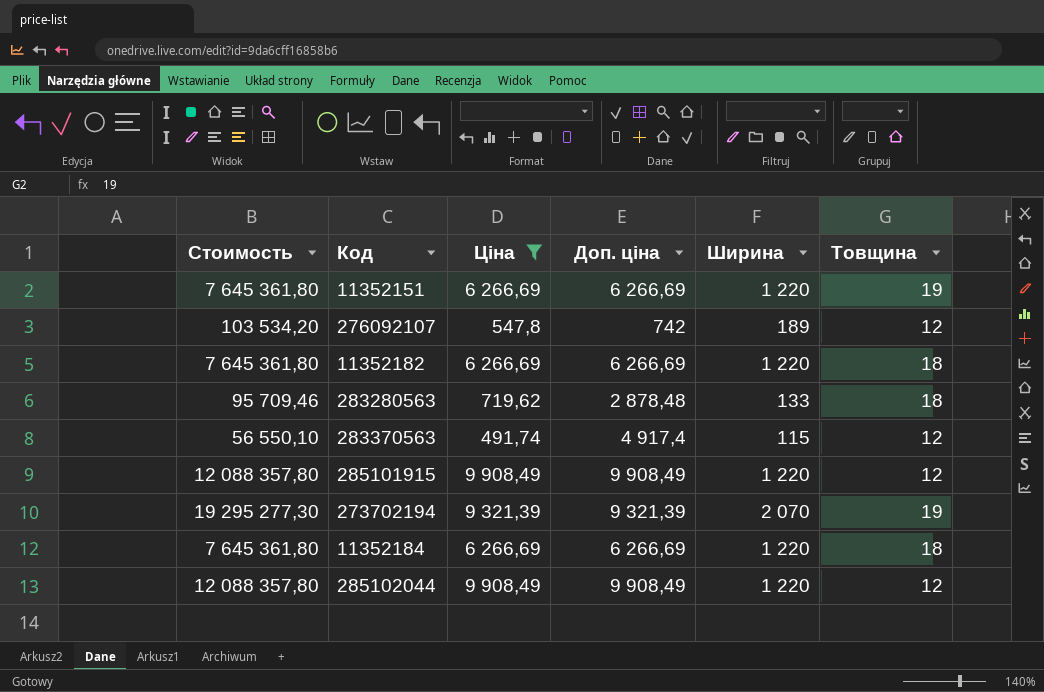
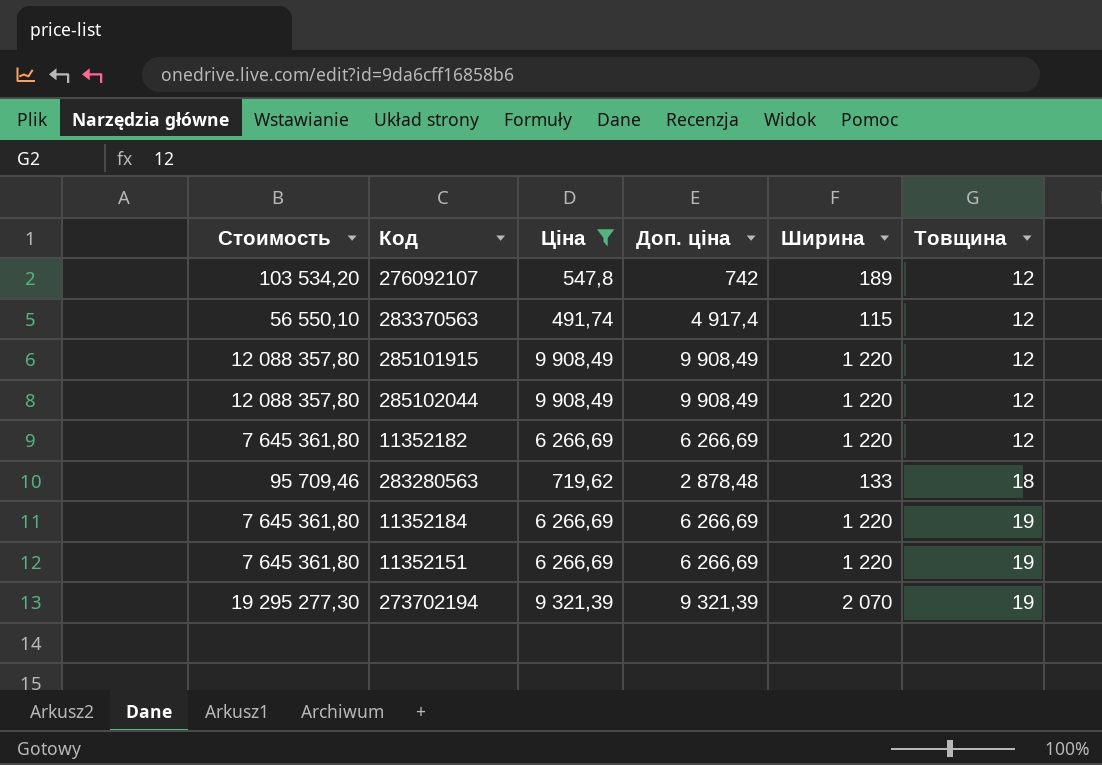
row order: none -> Товщина ascending
11352182 | Товщина: 18 -> 12
11352184 | Товщина: 18 -> 19

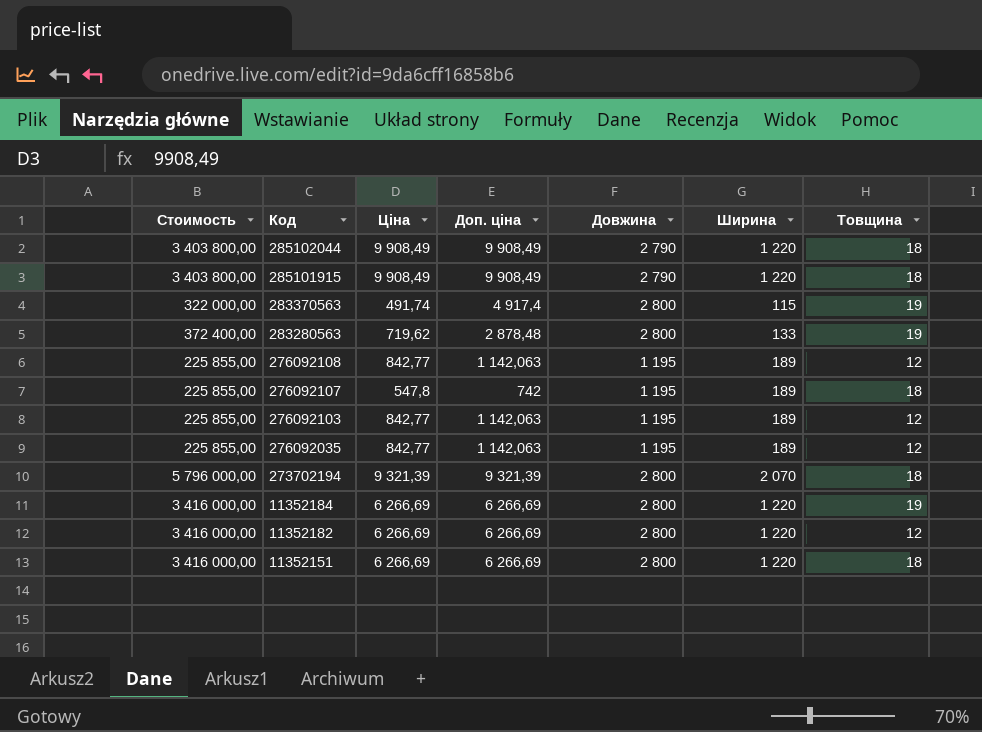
filter: Ціна != 842,77 -> none
row order: Товщина ascending -> Код descending
column Стоимость | formula: [Ціна] * [Ширина] -> [Довжина] * [Ширина]
column Довжина | position: none -> 5
285102044 | Товщина: 12 -> 18
285101915 | Товщина: 12 -> 18
283370563 | Товщина: 12 -> 19
283280563 | Товщина: 18 -> 19
276092107 | Товщина: 12 -> 18
273702194 | Товщина: 19 -> 18
11352151 | Товщина: 19 -> 18

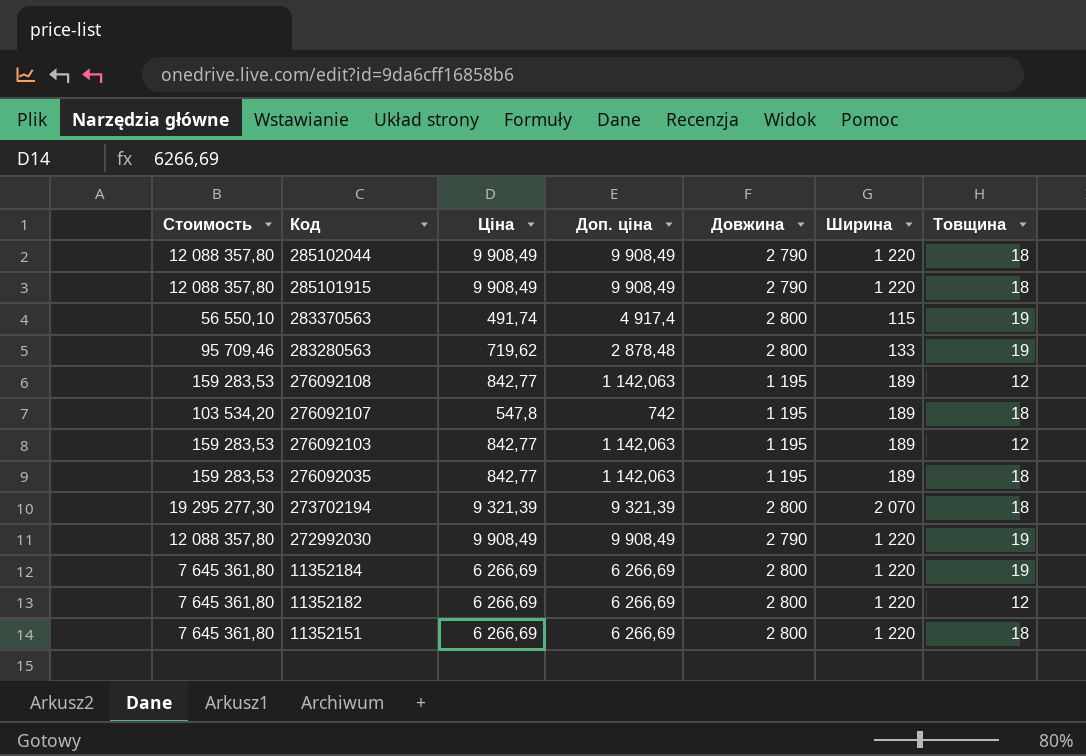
column Стоимость | formula: [Довжина] * [Ширина] -> [Ціна] * [Ширина]
276092035 | Товщина: 12 -> 18
row 272992030: none -> 12 088 357,80 | 9 908,49 | 9 908,49 | 2 790 | 1 220 | 19

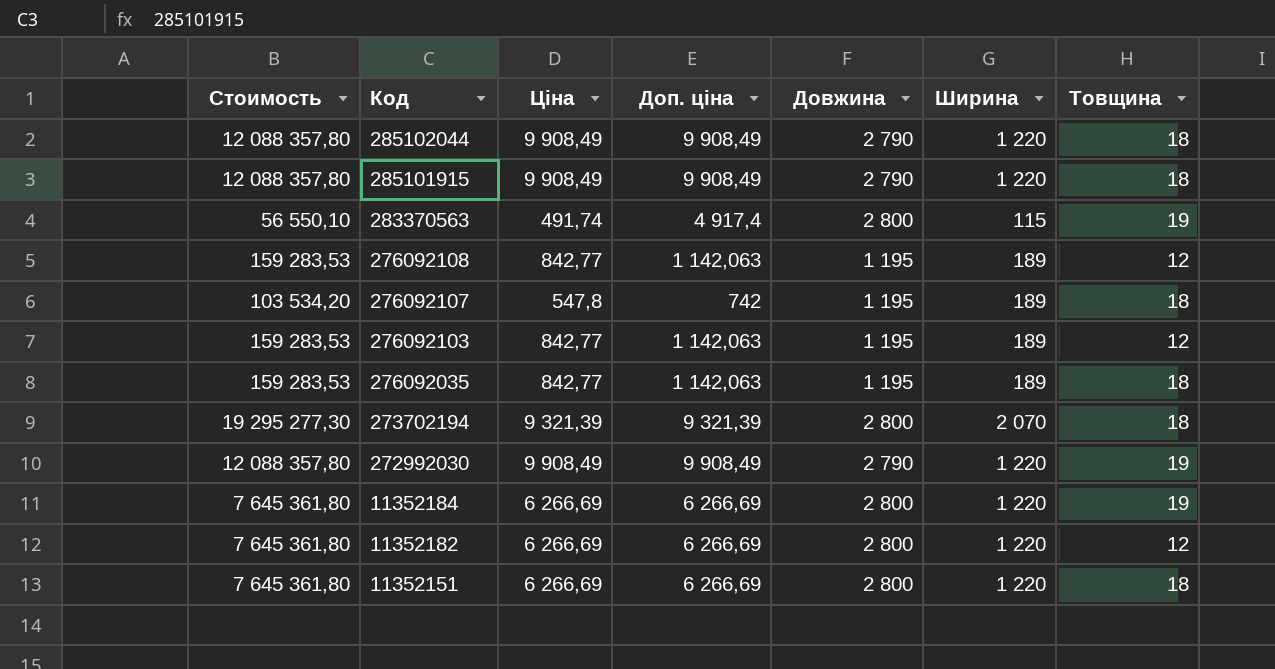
row 283280563: 95 709,46 | 719,62 | 2 878,48 | 2 800 | 133 | 19 -> none

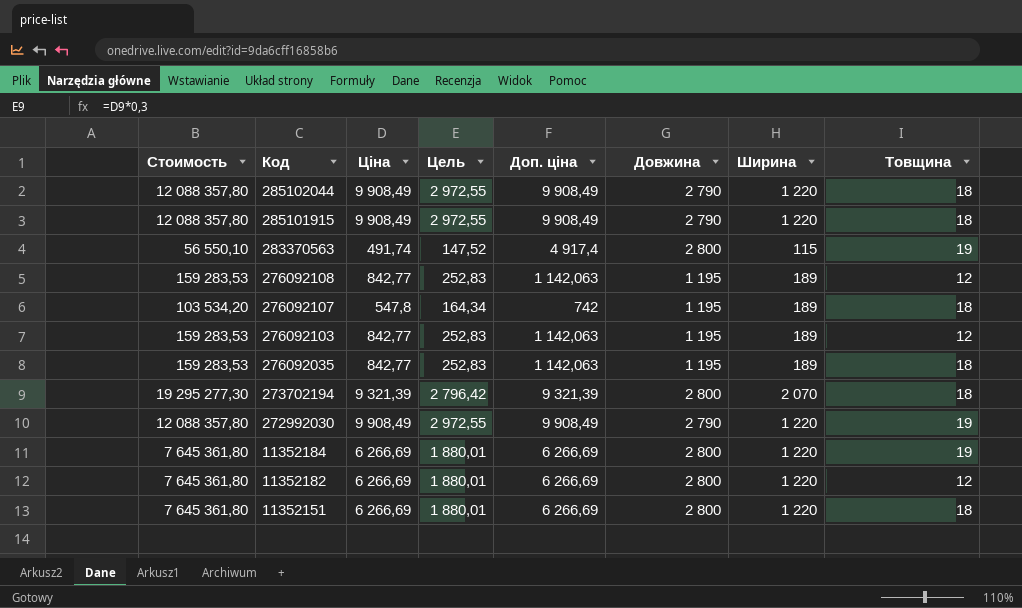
column Цель | formula: none -> [Ціна] * 0,3

